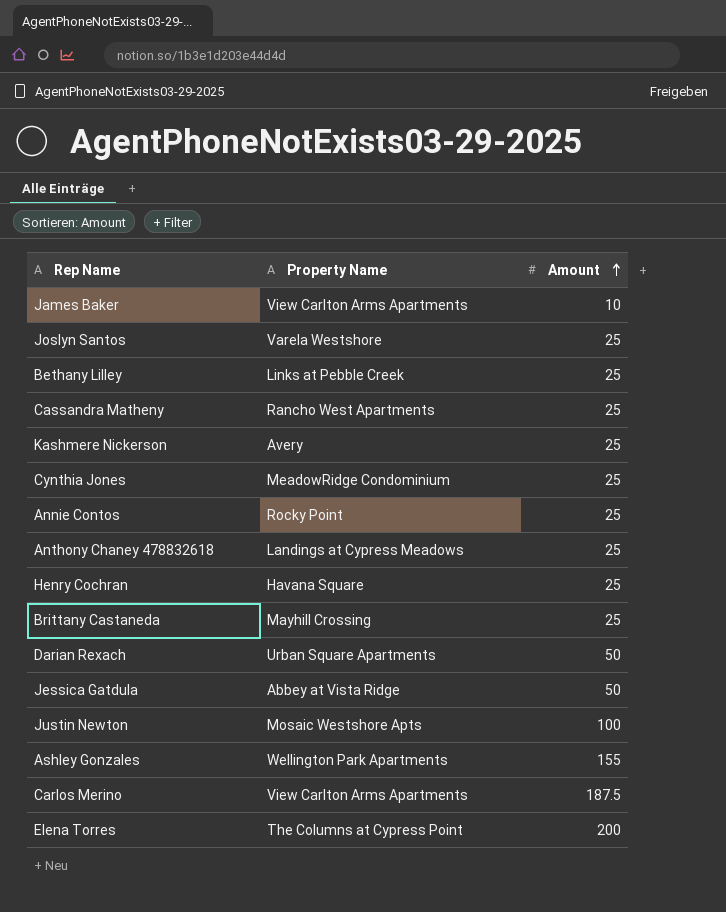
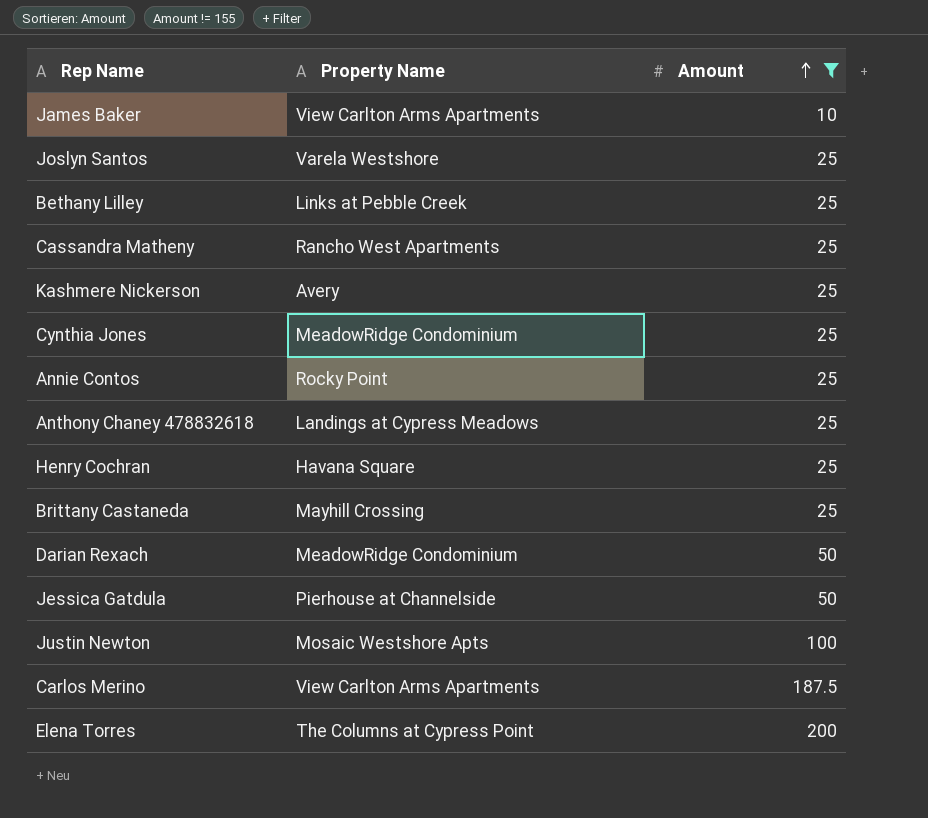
filter: none -> Amount != 155
Darian Rexach | Property Name: Urban Square Apartments -> MeadowRidge Condominium
Jessica Gatdula | Property Name: Abbey at Vista Ridge -> Pierhouse at Channelside

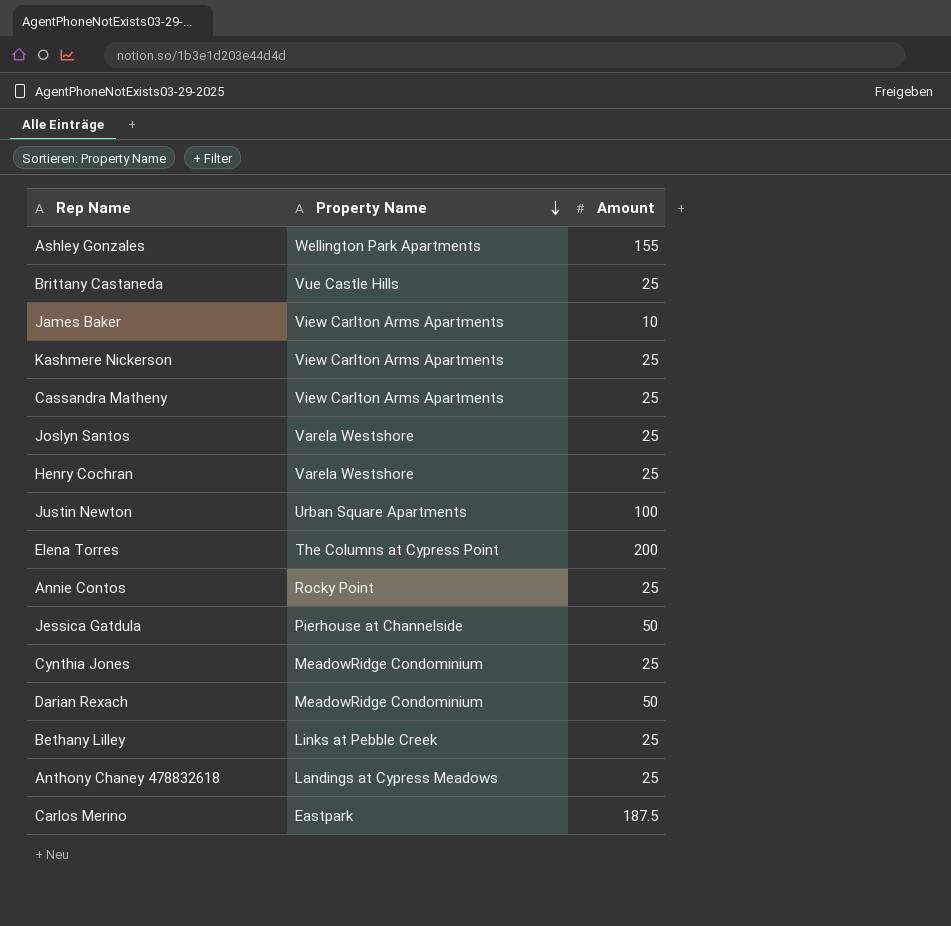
filter: Amount != 155 -> none
row order: Amount ascending -> Property Name descending
Brittany Castaneda | Property Name: Mayhill Crossing -> Vue Castle Hills
Kashmere Nickerson | Property Name: Avery -> View Carlton Arms Apartments
Cassandra Matheny | Property Name: Rancho West Apartments -> View Carlton Arms Apartments
Henry Cochran | Property Name: Havana Square -> Varela Westshore
Justin Newton | Property Name: Mosaic Westshore Apts -> Urban Square Apartments
Carlos Merino | Property Name: View Carlton Arms Apartments -> Eastpark

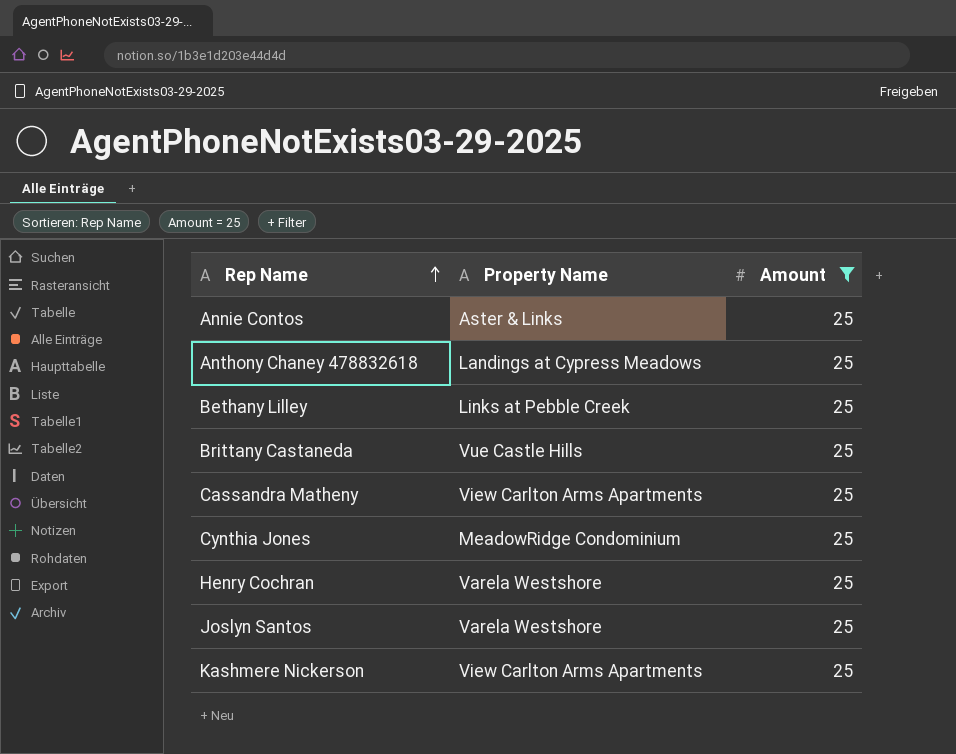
filter: none -> Amount = 25
row order: Property Name descending -> Rep Name ascending
Annie Contos | Property Name: Rocky Point -> Aster & Links

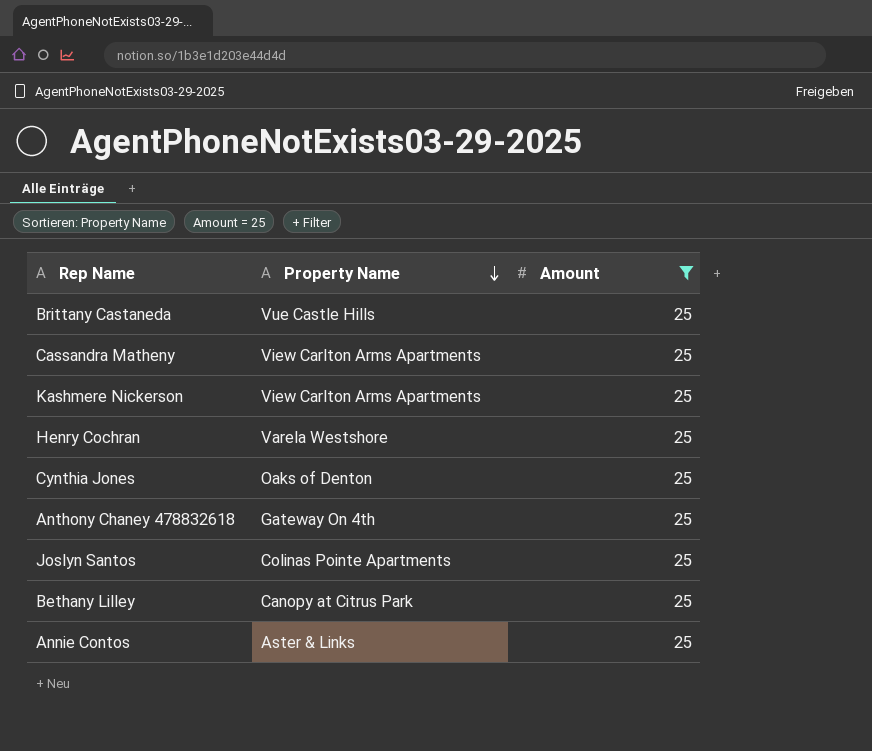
row order: Rep Name ascending -> Property Name descending
Cynthia Jones | Property Name: MeadowRidge Condominium -> Oaks of Denton
Anthony Chaney 478832618 | Property Name: Landings at Cypress Meadows -> Gateway On 4th
Joslyn Santos | Property Name: Varela Westshore -> Colinas Pointe Apartments
Bethany Lilley | Property Name: Links at Pebble Creek -> Canopy at Citrus Park

